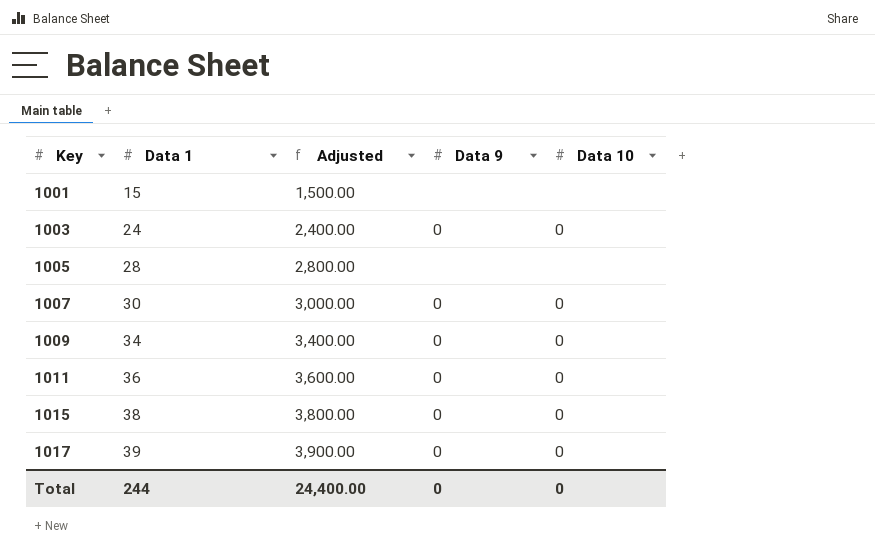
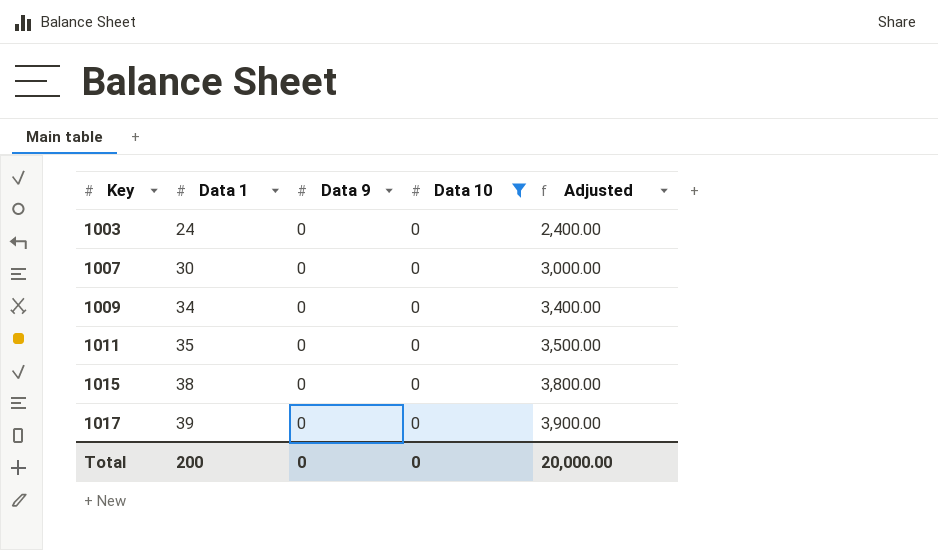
filter: none -> Data 10 = 0
column Adjusted | position: 3 -> 5
1011 | Data 1: 36 -> 35
1011 | Adjusted: 3,600.00 -> 3,500.00
Total | Data 1: 244 -> 200
Total | Adjusted: 24,400.00 -> 20,000.00

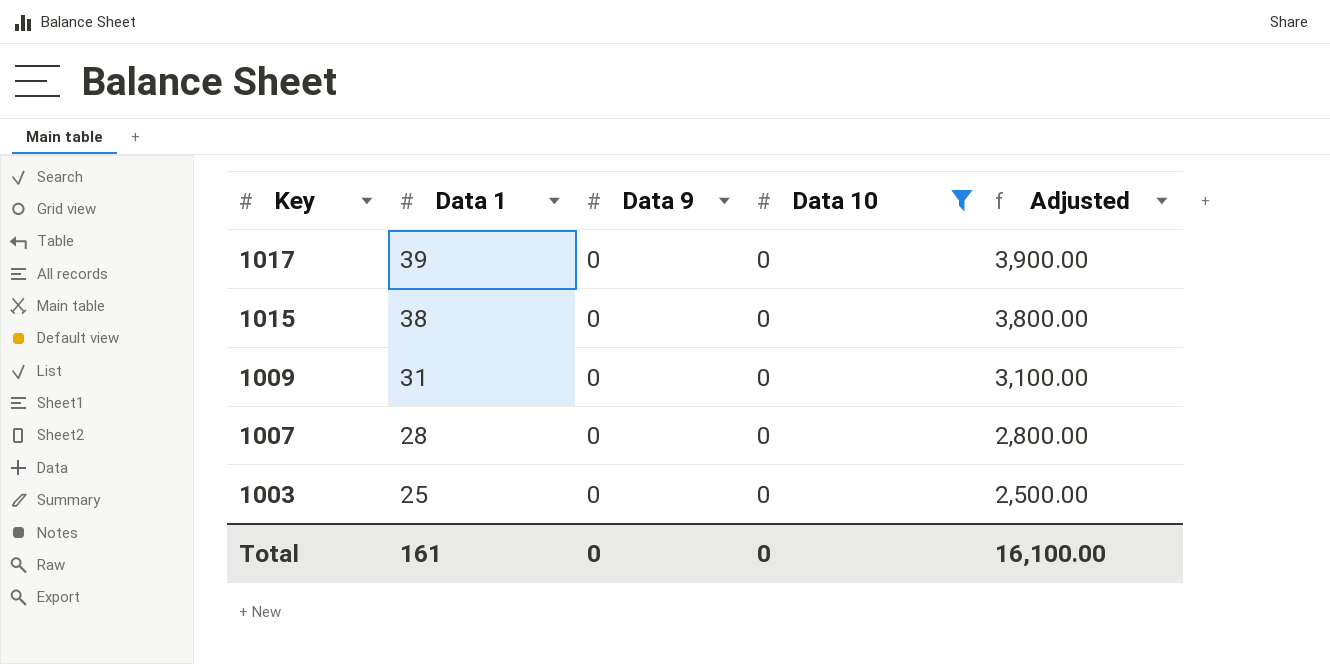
row order: Key ascending -> Key descending
row 1011: 35 | 0 | 0 | 3,500.00 -> none
1009 | Data 1: 34 -> 31
1009 | Adjusted: 3,400.00 -> 3,100.00
1007 | Data 1: 30 -> 28
1007 | Adjusted: 3,000.00 -> 2,800.00
1003 | Data 1: 24 -> 25
1003 | Adjusted: 2,400.00 -> 2,500.00
Total | Data 1: 200 -> 161
Total | Adjusted: 20,000.00 -> 16,100.00

